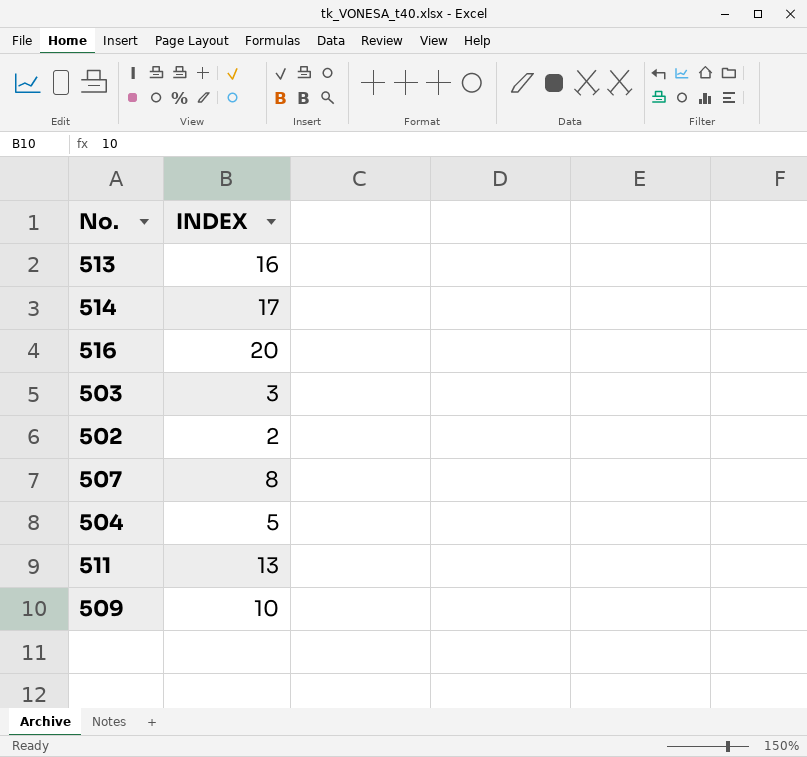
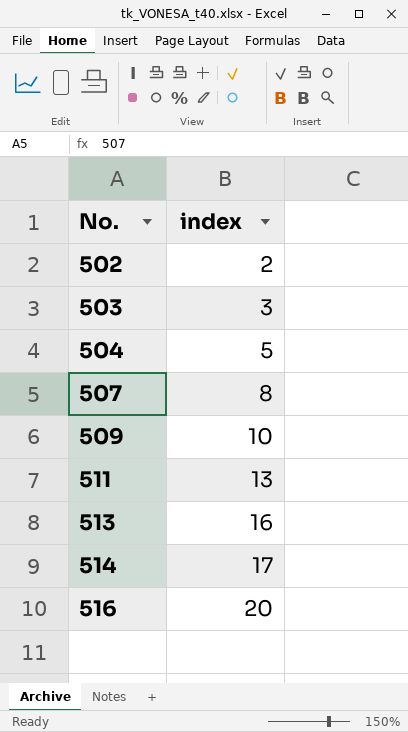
row order: none -> No. ascending
column name: INDEX -> index

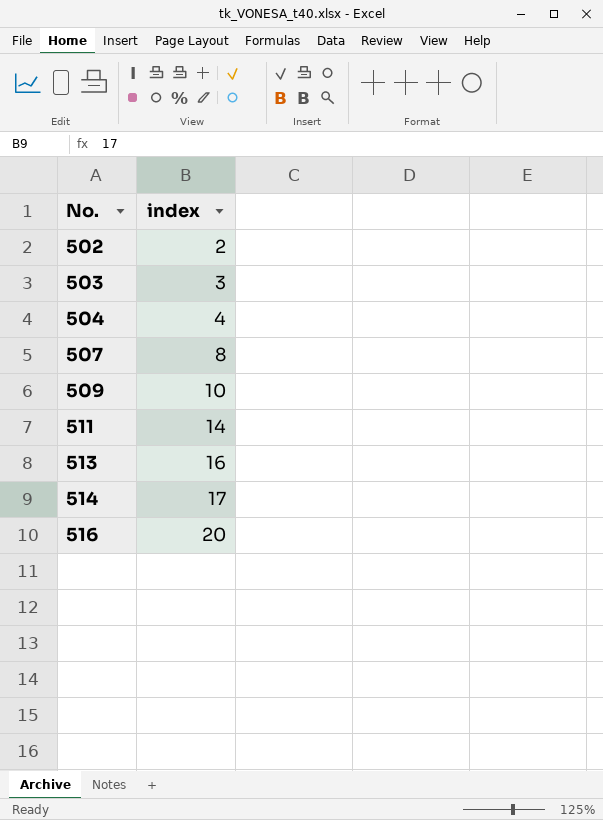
504 | index: 5 -> 4
511 | index: 13 -> 14

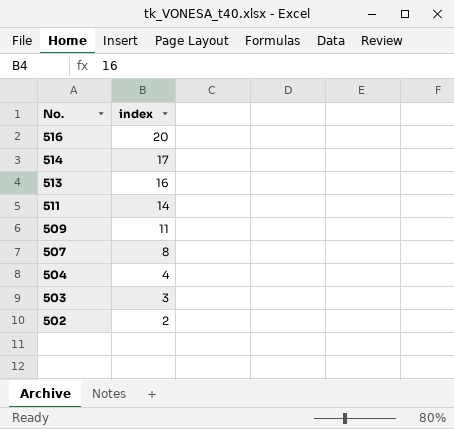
row order: No. ascending -> No. descending
509 | index: 10 -> 11

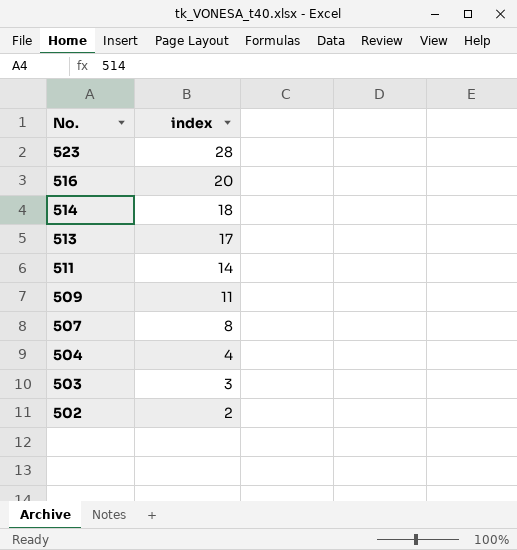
row 523: none -> 28
514 | index: 17 -> 18
513 | index: 16 -> 17

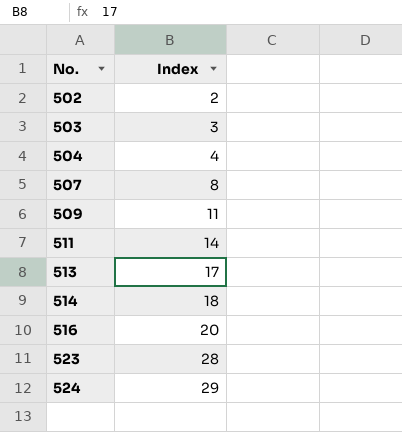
row order: No. descending -> No. ascending
column name: index -> Index
row 524: none -> 29

